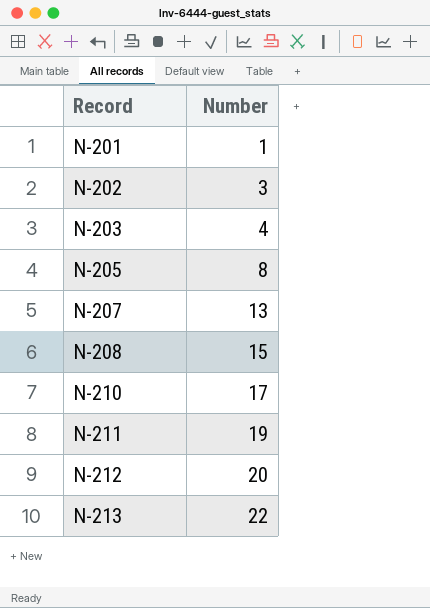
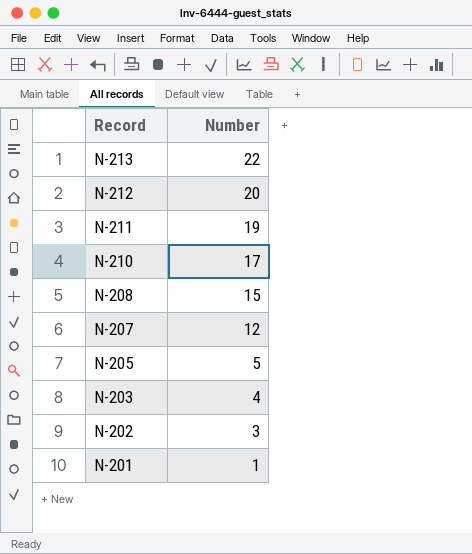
row order: Record ascending -> Record descending
N-207 | Number: 13 -> 12
N-205 | Number: 8 -> 5

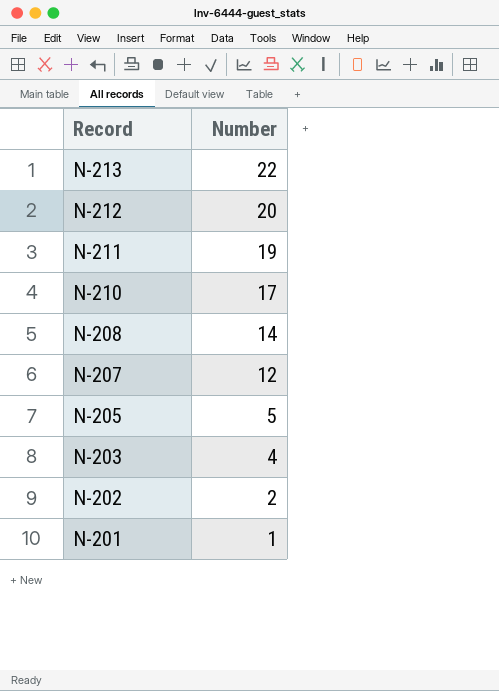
N-208 | Number: 15 -> 14
N-202 | Number: 3 -> 2

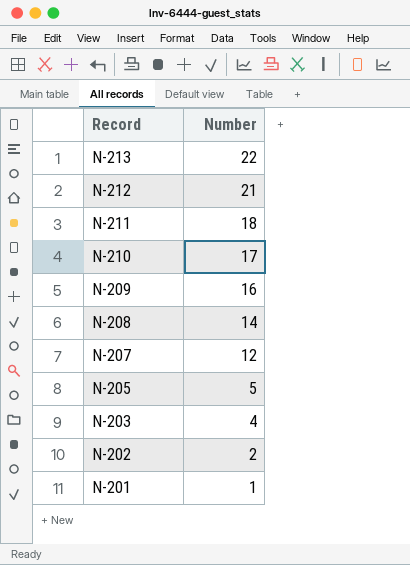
N-212 | Number: 20 -> 21
N-211 | Number: 19 -> 18
row N-209: none -> 16

